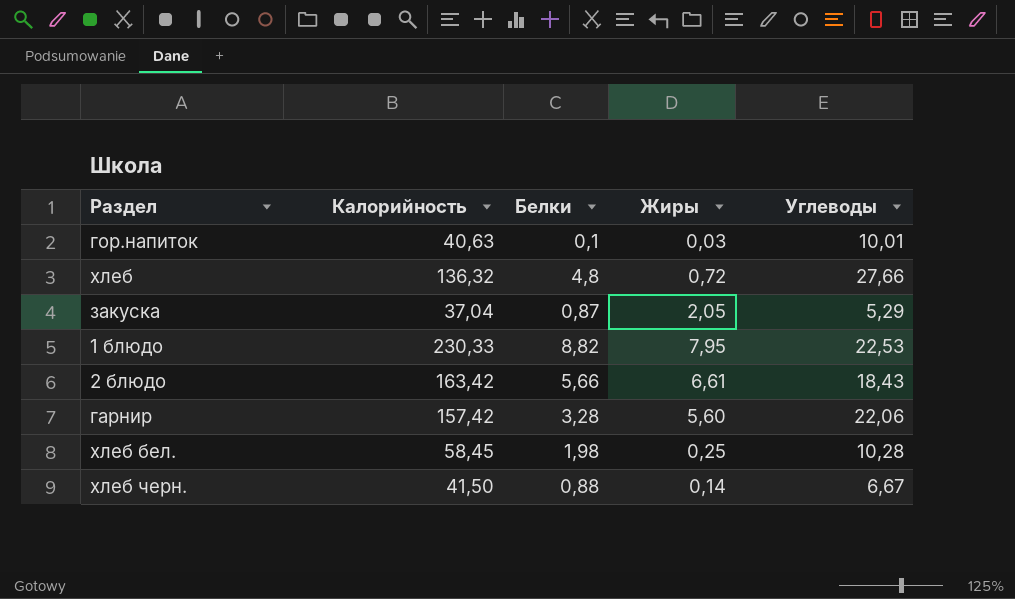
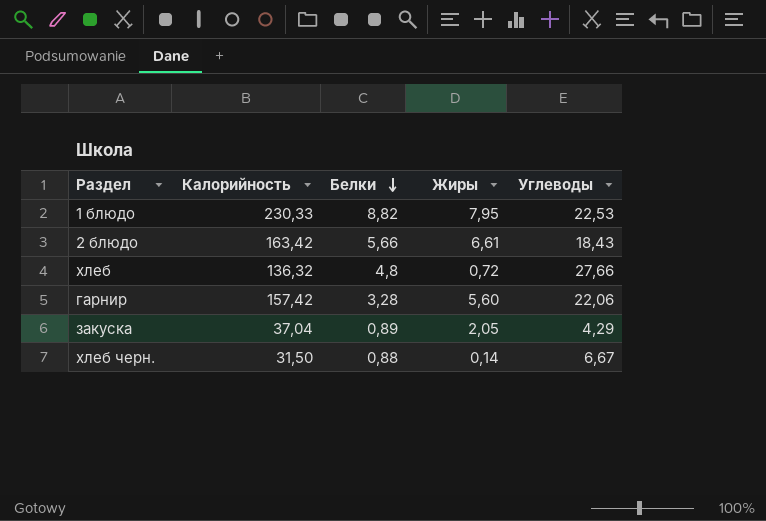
row order: none -> Белки descending
row гор.напиток: 40,63 | 0,1 | 0,03 | 10,01 -> none
row хлеб бел.: 58,45 | 1,98 | 0,25 | 10,28 -> none
закуска | Белки: 0,87 -> 0,89
закуска | Углеводы: 5,29 -> 4,29
хлеб черн. | Калорийность: 41,50 -> 31,50

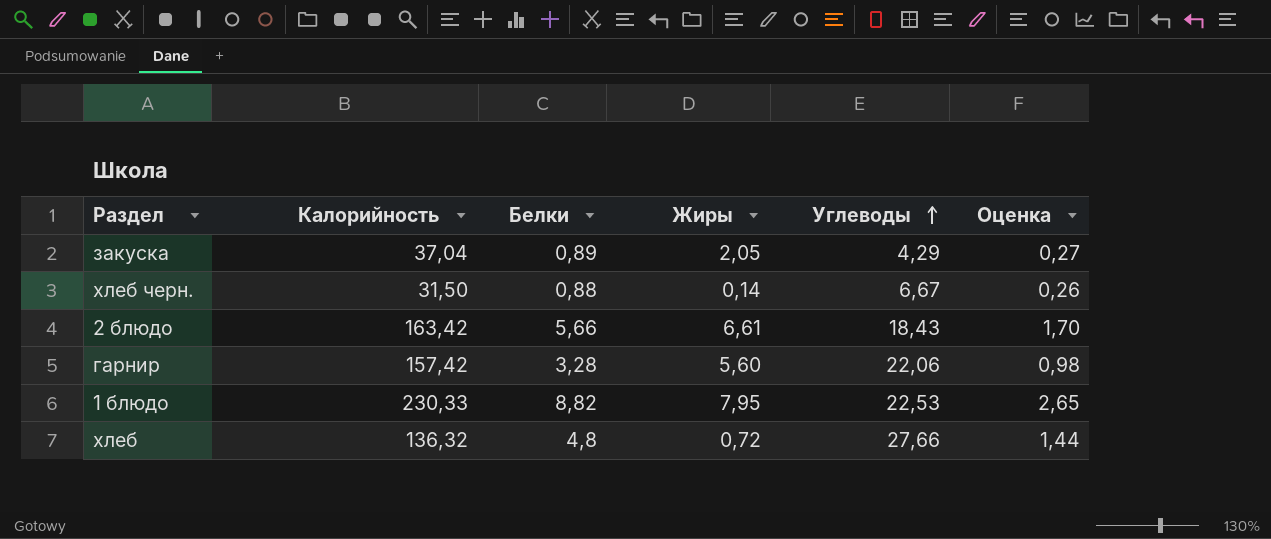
row order: Белки descending -> Углеводы ascending
column Оценка | formula: none -> [Белки] * 0,3

